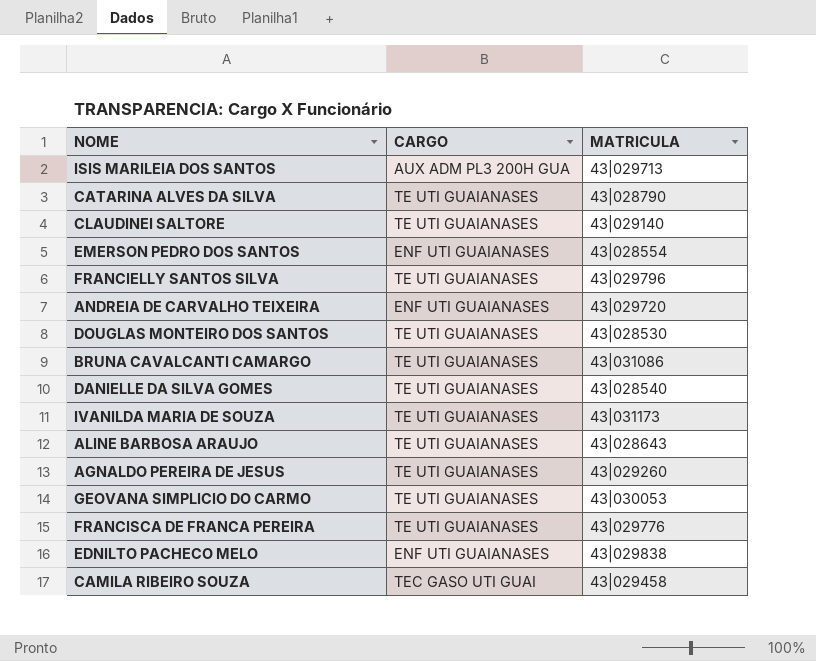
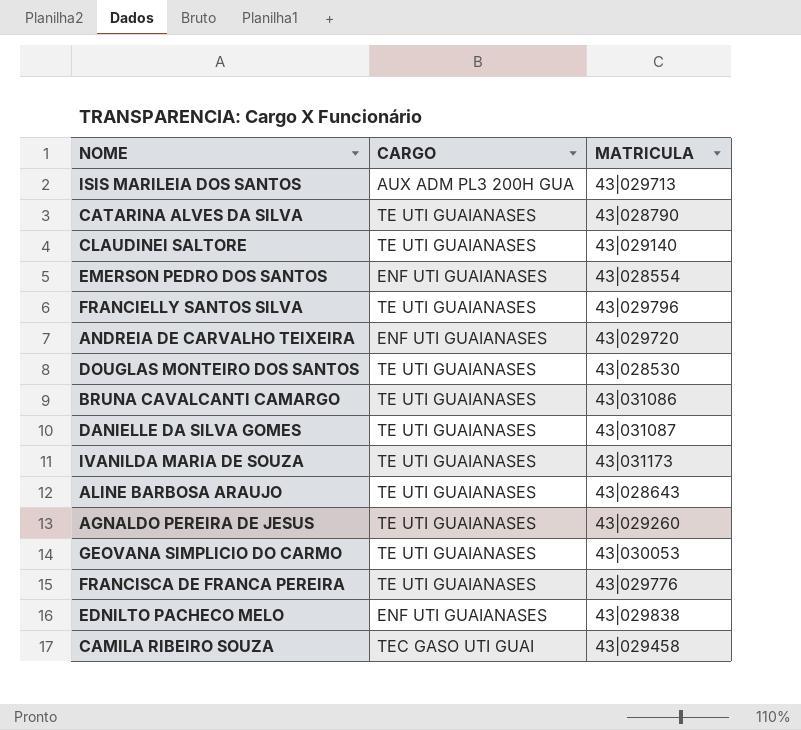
DANIELLE DA SILVA GOMES | MATRICULA: 43|028540 -> 43|031087

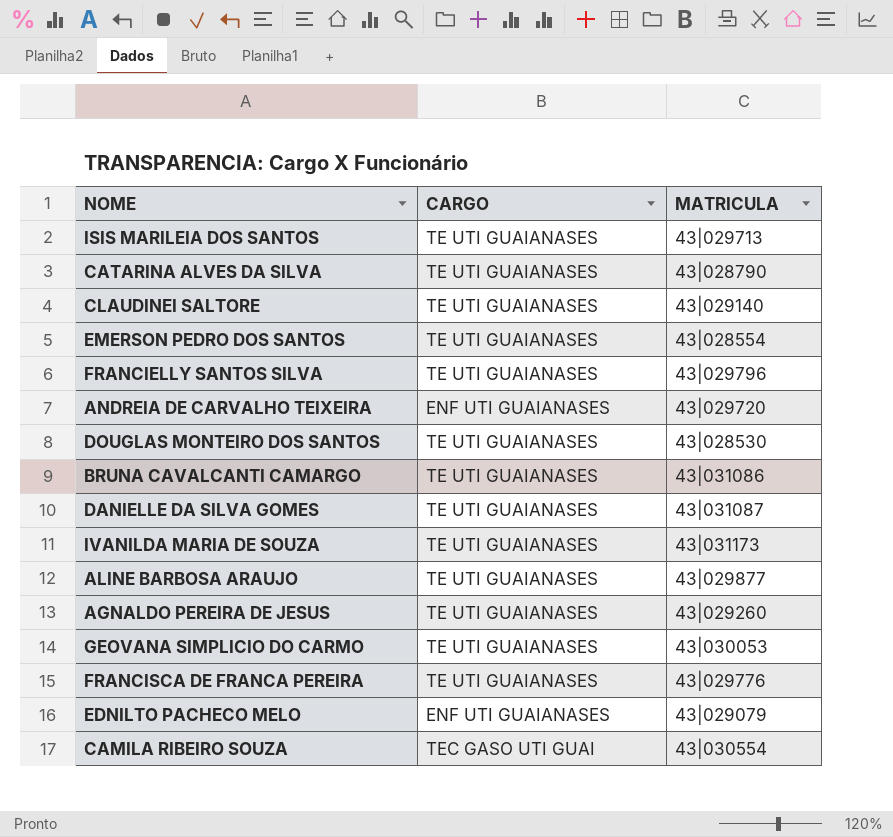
ISIS MARILEIA DOS SANTOS | CARGO: AUX ADM PL3 200H GUA -> TE UTI GUAIANASES
EMERSON PEDRO DOS SANTOS | CARGO: ENF UTI GUAIANASES -> TE UTI GUAIANASES
ALINE BARBOSA ARAUJO | MATRICULA: 43|028643 -> 43|029877
EDNILTO PACHECO MELO | MATRICULA: 43|029838 -> 43|029079
CAMILA RIBEIRO SOUZA | MATRICULA: 43|029458 -> 43|030554

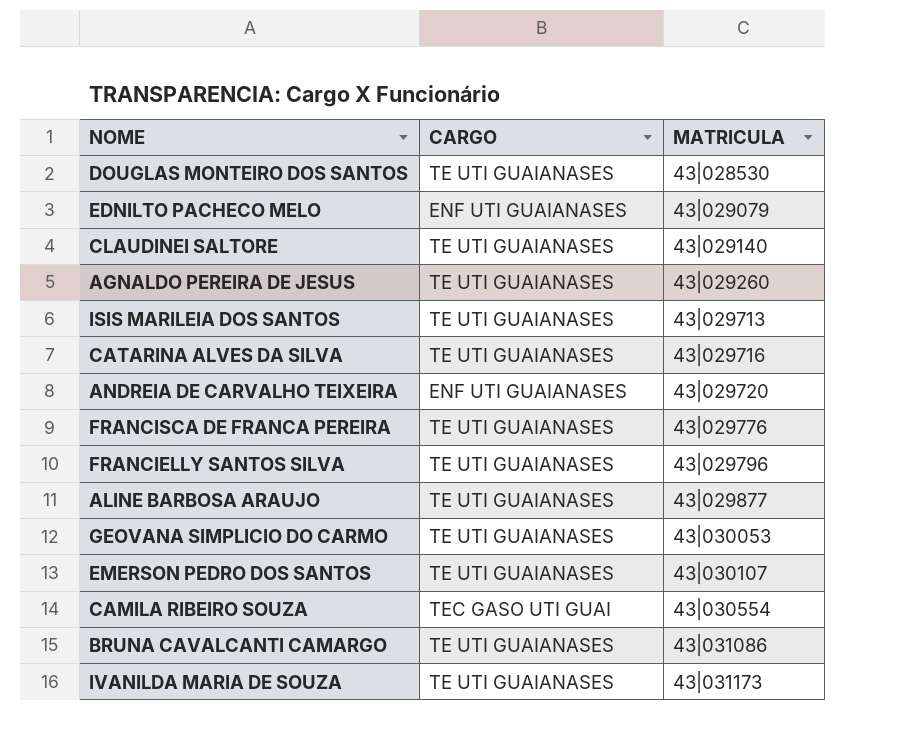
row order: none -> MATRICULA ascending
row DANIELLE DA SILVA GOMES: TE UTI GUAIANASES | 43|031087 -> none
CATARINA ALVES DA SILVA | MATRICULA: 43|028790 -> 43|029716
EMERSON PEDRO DOS SANTOS | MATRICULA: 43|028554 -> 43|030107

